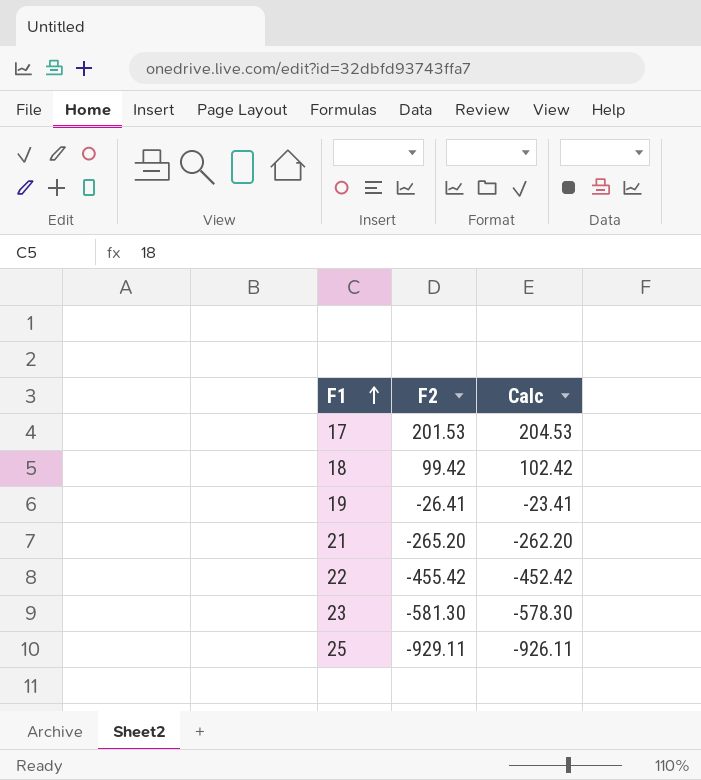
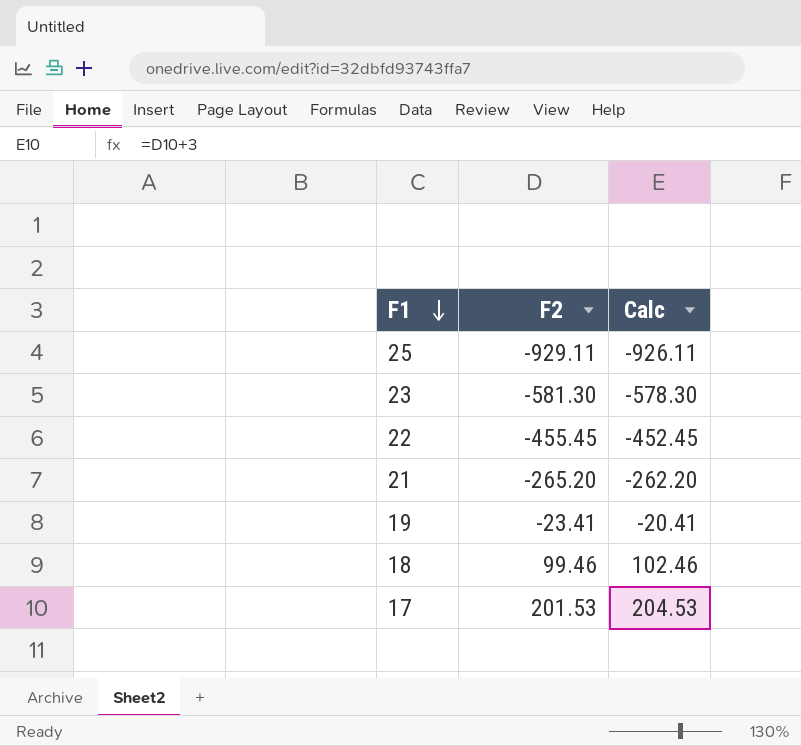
row order: F1 ascending -> F1 descending
22 | F2: -455.42 -> -455.45
22 | Calc: -452.42 -> -452.45
19 | F2: -26.41 -> -23.41
19 | Calc: -23.41 -> -20.41
18 | F2: 99.42 -> 99.46
18 | Calc: 102.42 -> 102.46

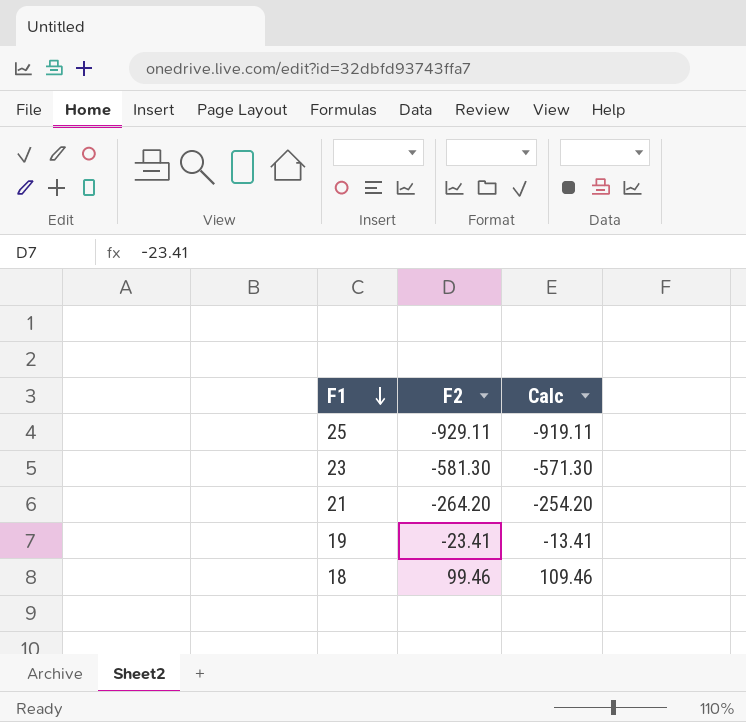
column Calc | formula: [F2] + 3 -> [F2] + 10
row 22: -455.45 | -452.45 -> none
row 17: 201.53 | 204.53 -> none
21 | F2: -265.20 -> -264.20

